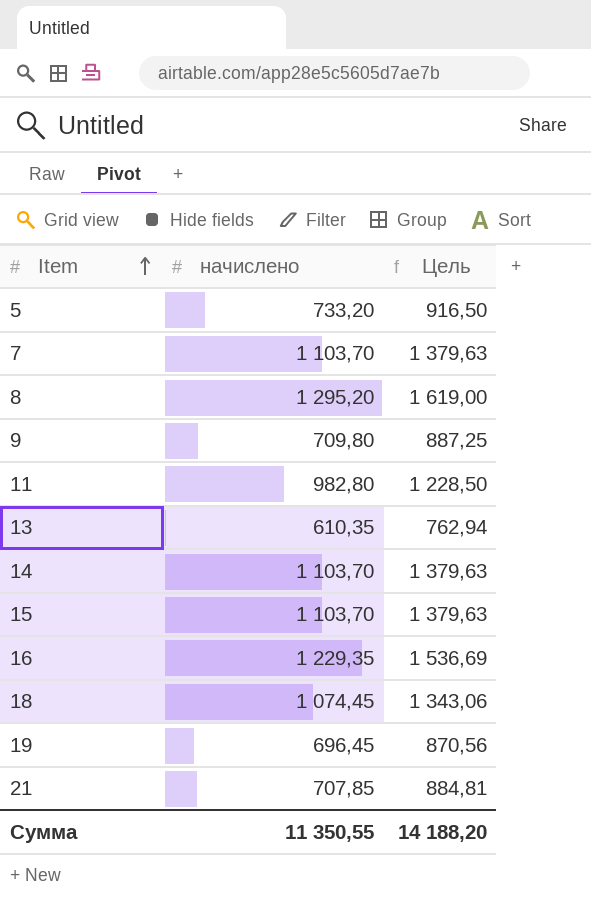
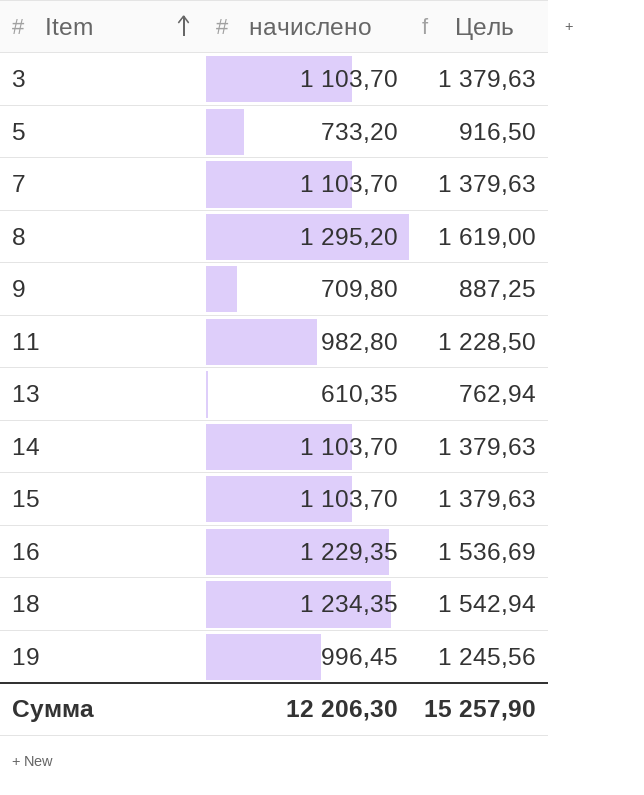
row 21: 707,85 | 884,81 -> none
row 3: none -> 1 103,70 | 1 379,63
18 | начислено: 1 074,45 -> 1 234,35
18 | Цель: 1 343,06 -> 1 542,94
19 | начислено: 696,45 -> 996,45
19 | Цель: 870,56 -> 1 245,56
Сумма | начислено: 11 350,55 -> 12 206,30
Сумма | Цель: 14 188,20 -> 15 257,90

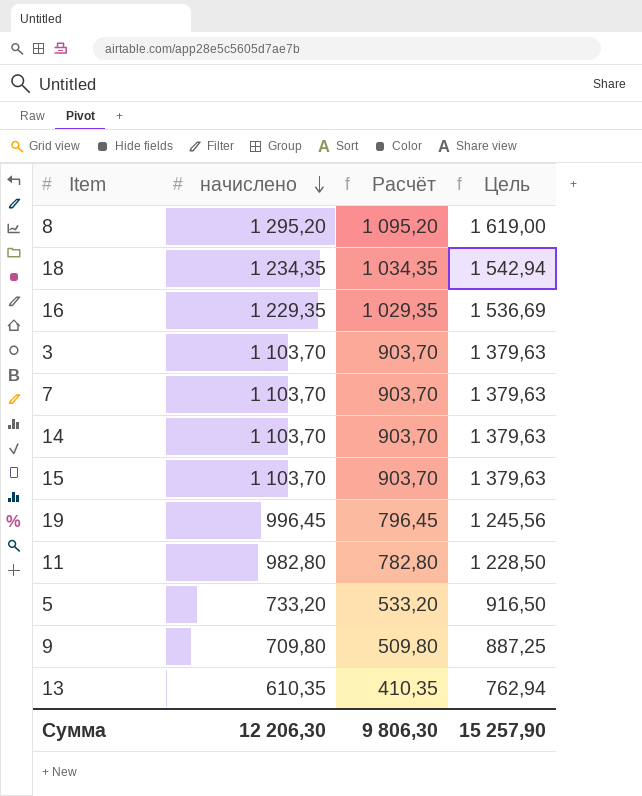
row order: Item ascending -> начислено descending
column Расчёт | formula: none -> [начислено] - 200

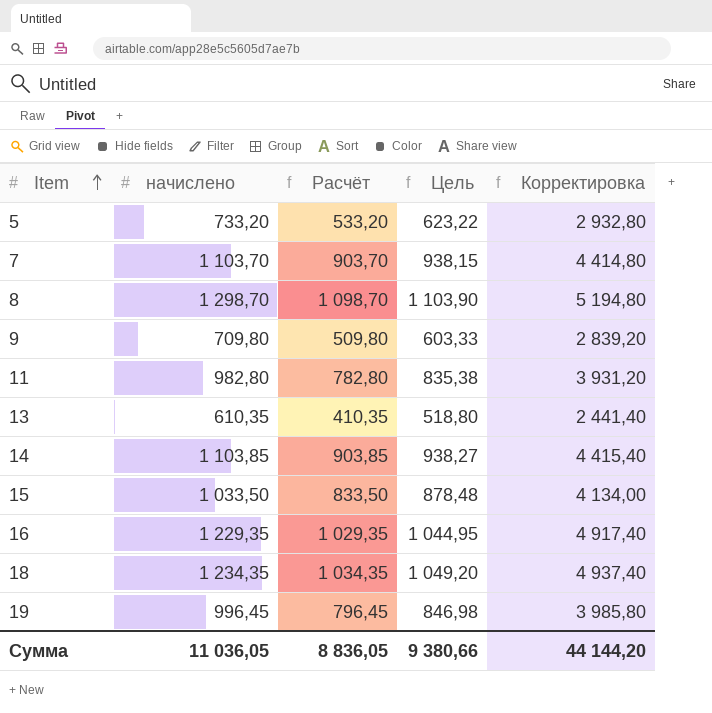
row order: начислено descending -> Item ascending
column Цель | formula: [начислено] * 1,25 -> [начислено] * 0,85
column Корректировка | formula: none -> [начислено] * 4
row 3: 1 103,70 | 903,70 | 1 379,63 -> none
8 | начислено: 1 295,20 -> 1 298,70
8 | Расчёт: 1 095,20 -> 1 098,70
14 | начислено: 1 103,70 -> 1 103,85
14 | Расчёт: 903,70 -> 903,85
15 | начислено: 1 103,70 -> 1 033,50
15 | Расчёт: 903,70 -> 833,50
Сумма | начислено: 12 206,30 -> 11 036,05
Сумма | Расчёт: 9 806,30 -> 8 836,05
Сумма | Цель: 15 257,90 -> 9 380,66

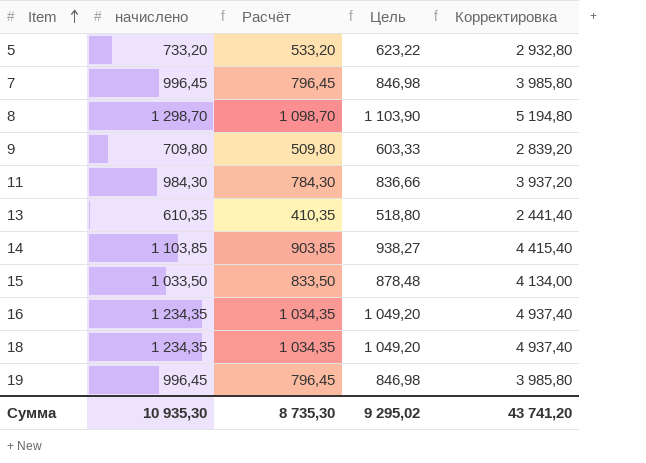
7 | начислено: 1 103,70 -> 996,45
7 | Расчёт: 903,70 -> 796,45
7 | Цель: 938,15 -> 846,98
7 | Корректировка: 4 414,80 -> 3 985,80
11 | начислено: 982,80 -> 984,30
11 | Расчёт: 782,80 -> 784,30
11 | Цель: 835,38 -> 836,66
11 | Корректировка: 3 931,20 -> 3 937,20
16 | начислено: 1 229,35 -> 1 234,35
16 | Расчёт: 1 029,35 -> 1 034,35
16 | Цель: 1 044,95 -> 1 049,20
16 | Корректировка: 4 917,40 -> 4 937,40
Сумма | начислено: 11 036,05 -> 10 935,30
Сумма | Расчёт: 8 836,05 -> 8 735,30
Сумма | Цель: 9 380,66 -> 9 295,02
Сумма | Корректировка: 44 144,20 -> 43 741,20

